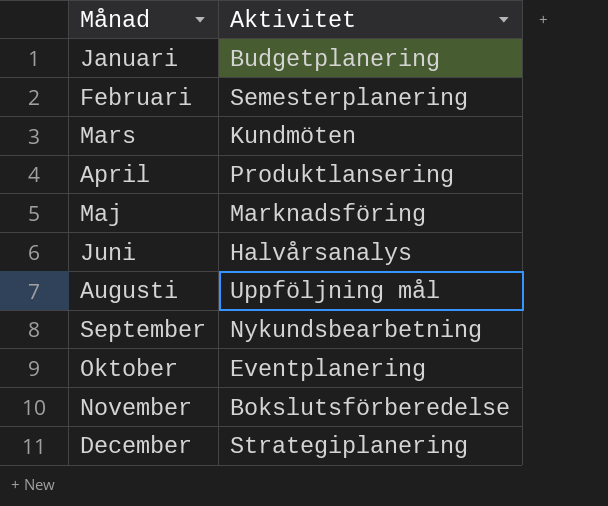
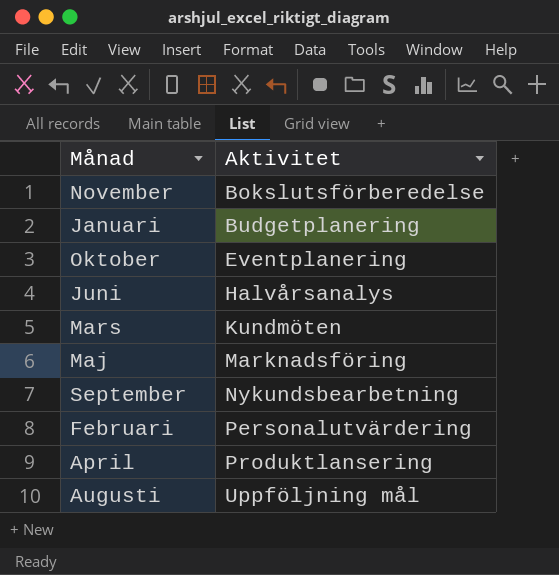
row order: Månad ascending -> Aktivitet ascending
row December: Strategiplanering -> none
Februari | Aktivitet: Semesterplanering -> Personalutvärdering

